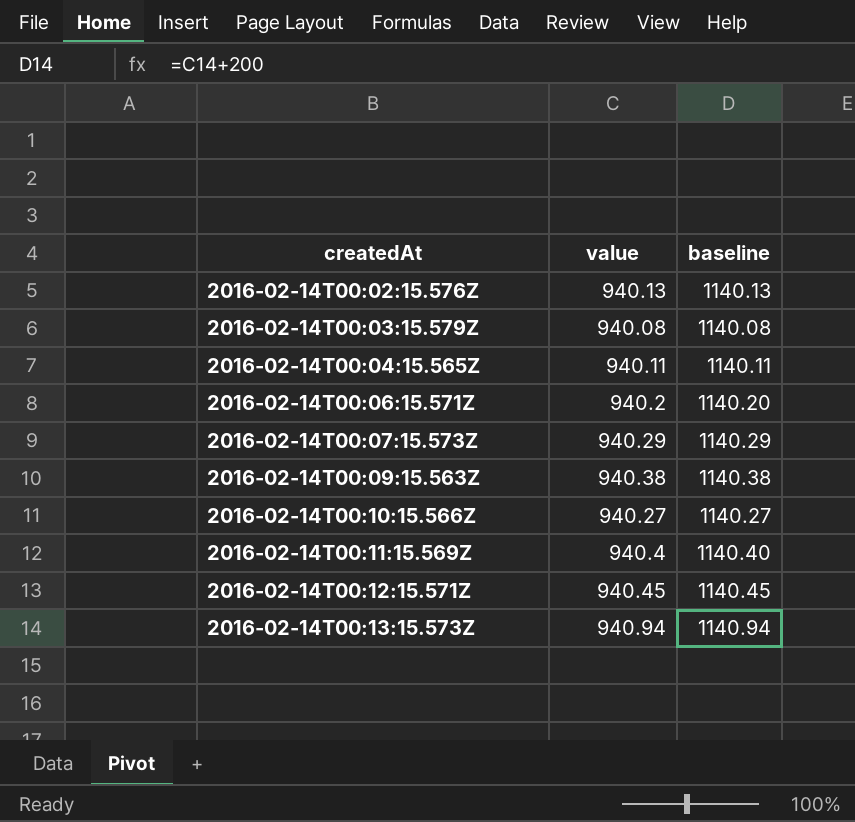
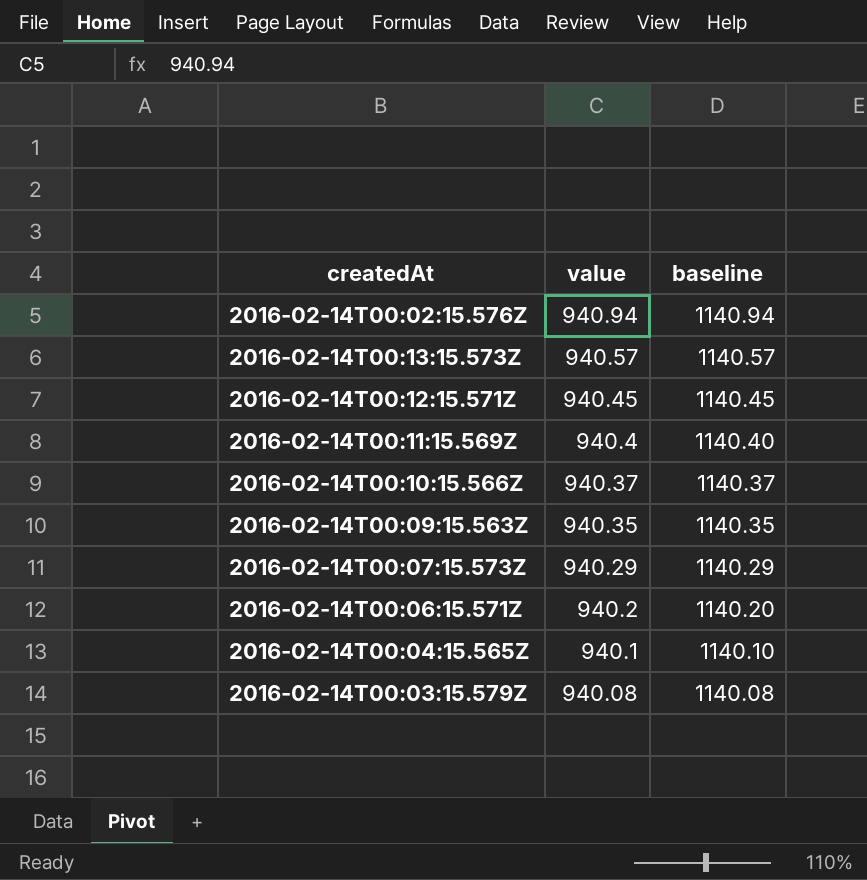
row order: createdAt ascending -> value descending
2016-02-14T00:02:15.576Z | value: 940.13 -> 940.94
2016-02-14T00:02:15.576Z | baseline: 1140.13 -> 1140.94
2016-02-14T00:13:15.573Z | value: 940.94 -> 940.57
2016-02-14T00:13:15.573Z | baseline: 1140.94 -> 1140.57
2016-02-14T00:10:15.566Z | value: 940.27 -> 940.37
2016-02-14T00:10:15.566Z | baseline: 1140.27 -> 1140.37
2016-02-14T00:09:15.563Z | value: 940.38 -> 940.35
2016-02-14T00:09:15.563Z | baseline: 1140.38 -> 1140.35
2016-02-14T00:04:15.565Z | value: 940.11 -> 940.1
2016-02-14T00:04:15.565Z | baseline: 1140.11 -> 1140.10

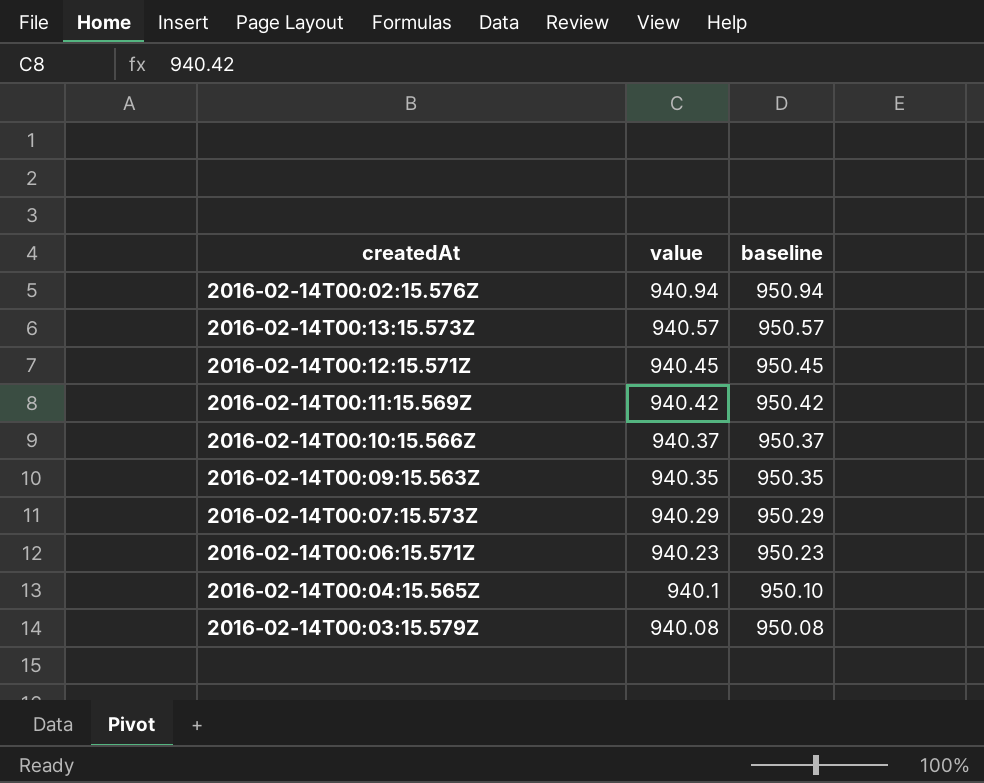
column baseline | formula: [value] + 200 -> [value] + 10
2016-02-14T00:11:15.569Z | value: 940.4 -> 940.42
2016-02-14T00:06:15.571Z | value: 940.2 -> 940.23

